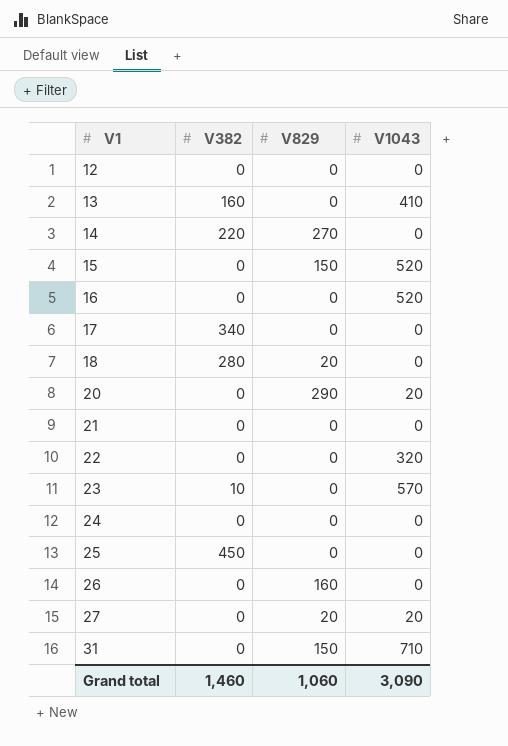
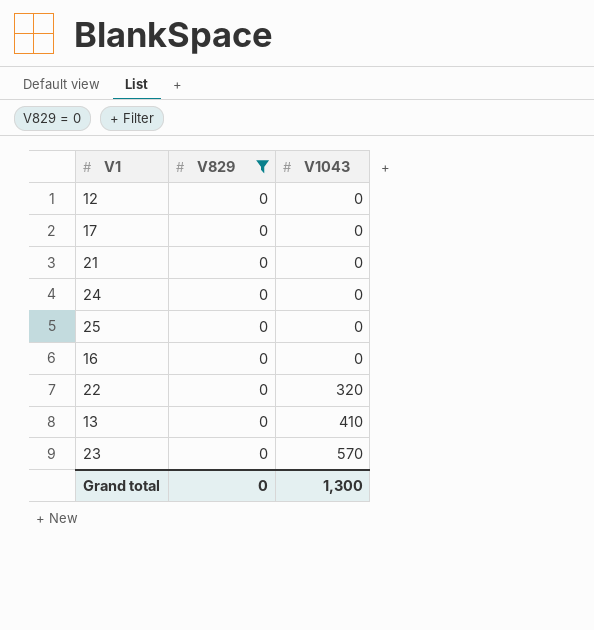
filter: none -> V829 = 0
row order: V1 ascending -> V1043 ascending
column V382 | position: 2 -> none
16 | V1043: 520 -> 0
Grand total | V829: 1,060 -> 0
Grand total | V1043: 3,090 -> 1,300

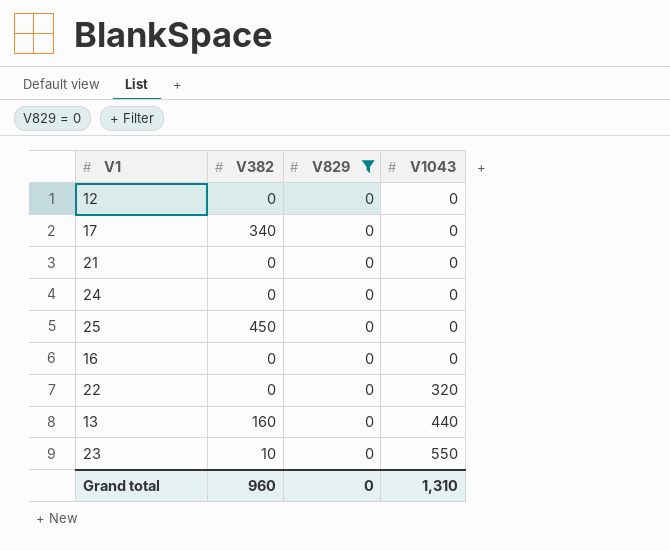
column V382 | position: none -> 2
13 | V1043: 410 -> 440
23 | V1043: 570 -> 550
Grand total | V1043: 1,300 -> 1,310

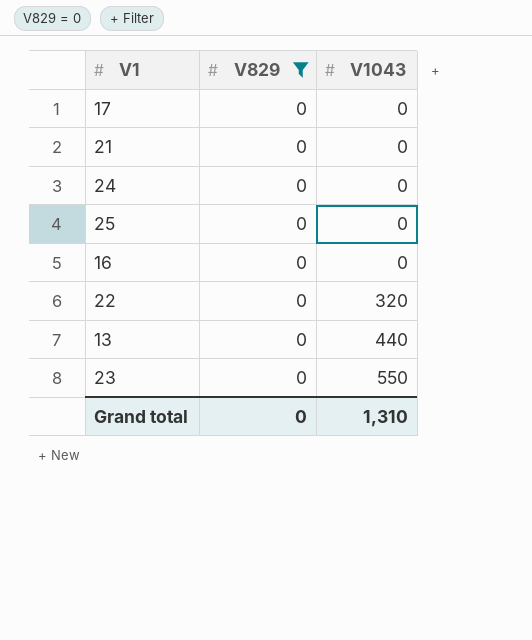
column V382 | position: 2 -> none
row 12: 0 | 0 | 0 -> none

